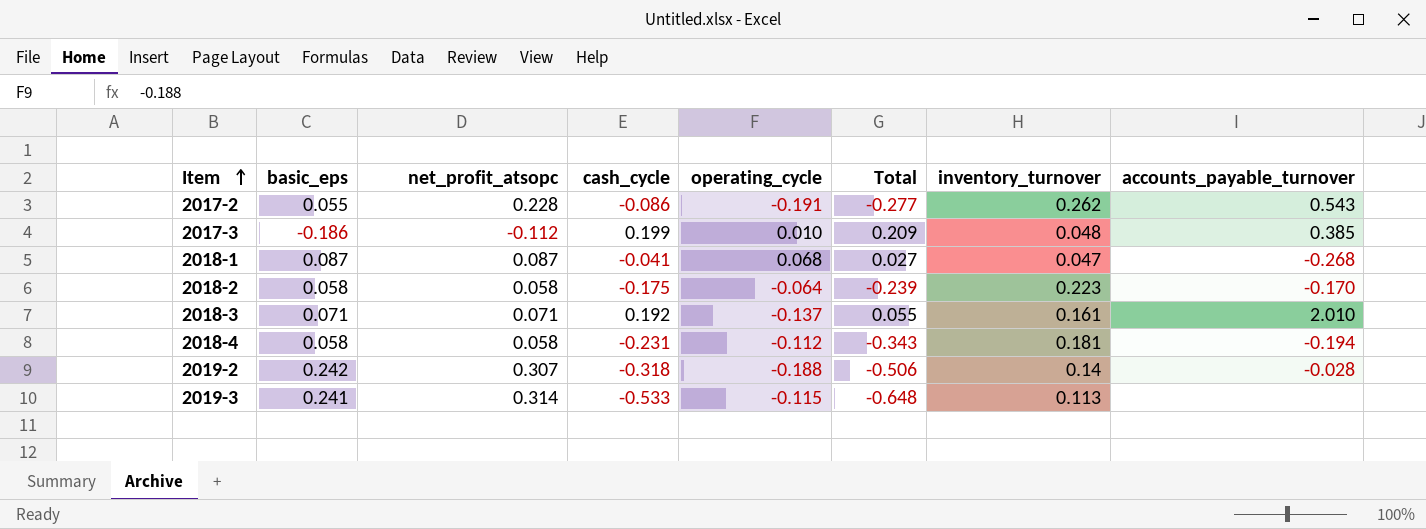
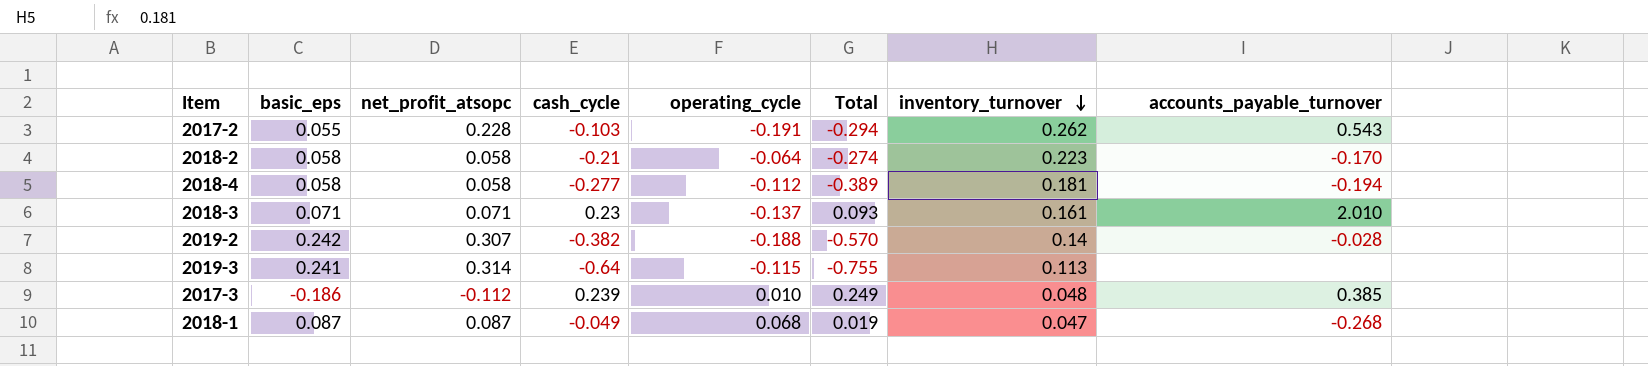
row order: Item ascending -> inventory_turnover descending
2017-2 | cash_cycle: -0.086 -> -0.103
2017-2 | Total: -0.277 -> -0.294
2018-2 | cash_cycle: -0.175 -> -0.21
2018-2 | Total: -0.239 -> -0.274
2018-4 | cash_cycle: -0.231 -> -0.277
2018-4 | Total: -0.343 -> -0.389
2018-3 | cash_cycle: 0.192 -> 0.23
2018-3 | Total: 0.055 -> 0.093
2019-2 | cash_cycle: -0.318 -> -0.382
2019-2 | Total: -0.506 -> -0.570
2019-3 | cash_cycle: -0.533 -> -0.64
2019-3 | Total: -0.648 -> -0.755
2017-3 | cash_cycle: 0.199 -> 0.239
2017-3 | Total: 0.209 -> 0.249
2018-1 | cash_cycle: -0.041 -> -0.049
2018-1 | Total: 0.027 -> 0.019

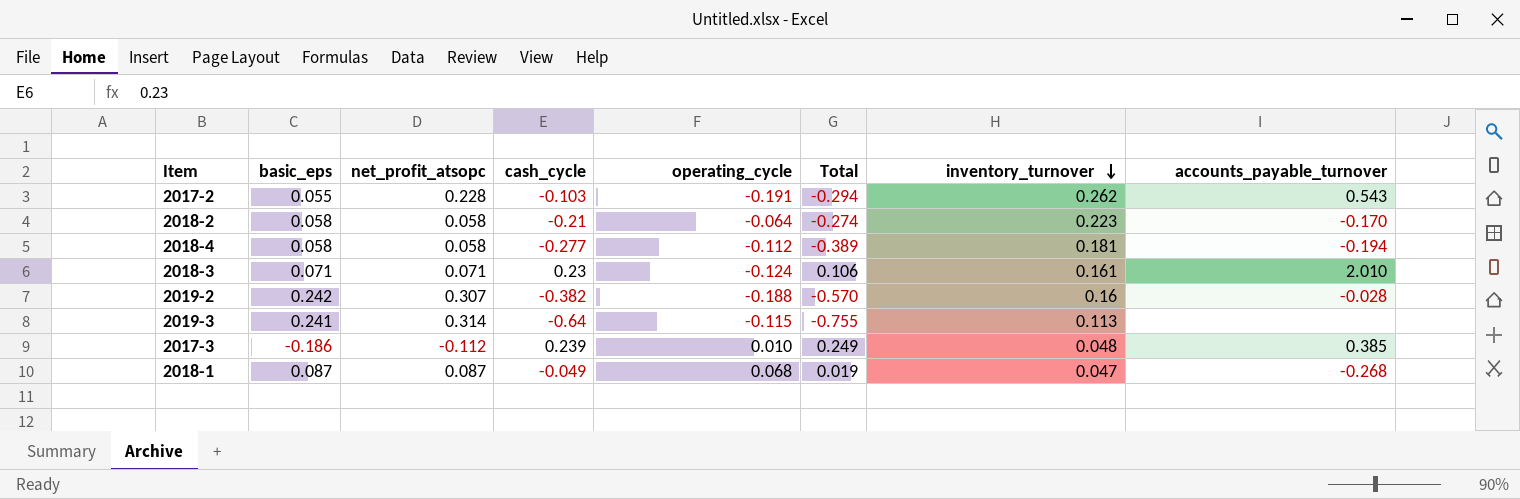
2018-3 | operating_cycle: -0.137 -> -0.124
2018-3 | Total: 0.093 -> 0.106
2019-2 | inventory_turnover: 0.14 -> 0.16

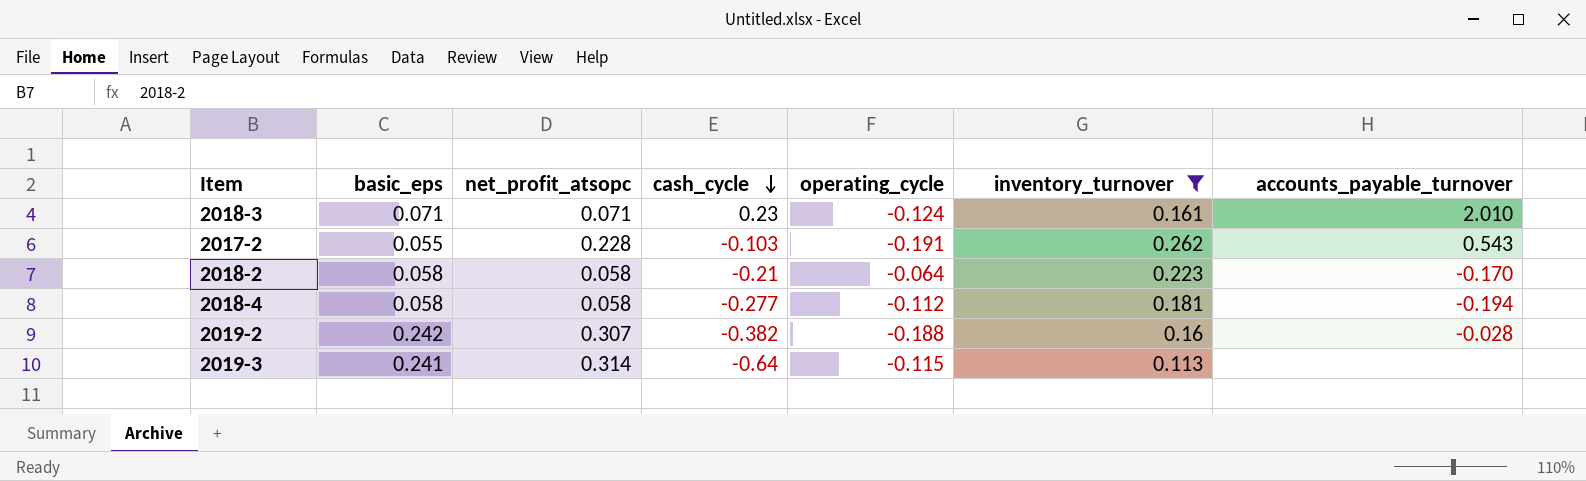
filter: none -> inventory_turnover >= 0.113
row order: inventory_turnover descending -> cash_cycle descending
column Total | formula: [cash_cycle] + [operating_cycle] -> none

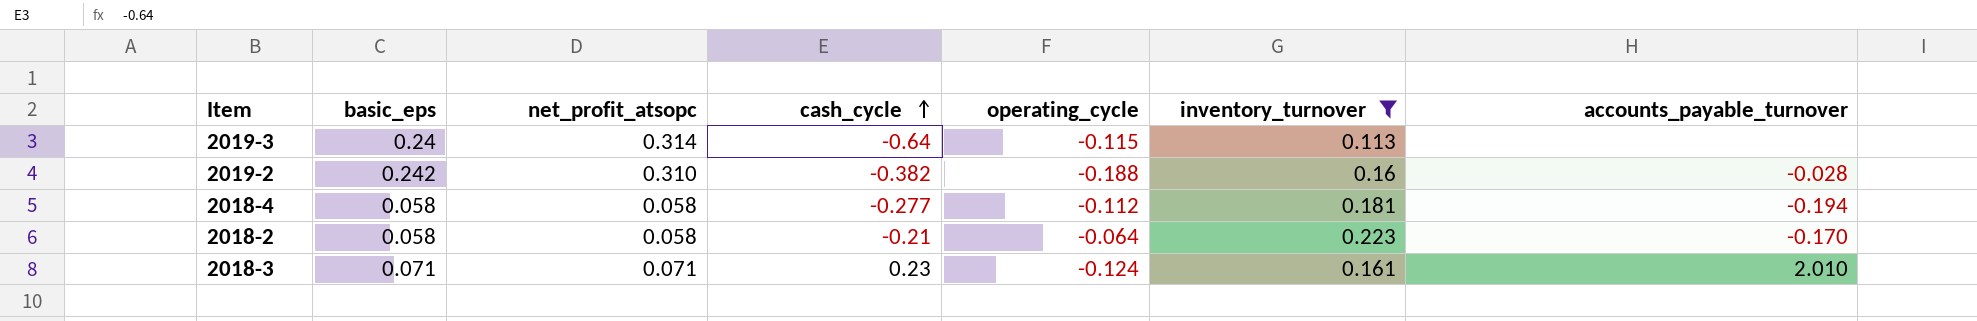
row order: cash_cycle descending -> cash_cycle ascending
row 2017-2: 0.055 | 0.228 | -0.103 | -0.191 | 0.262 | 0.543 -> none
2019-3 | basic_eps: 0.241 -> 0.24
2019-2 | net_profit_atsopc: 0.307 -> 0.310

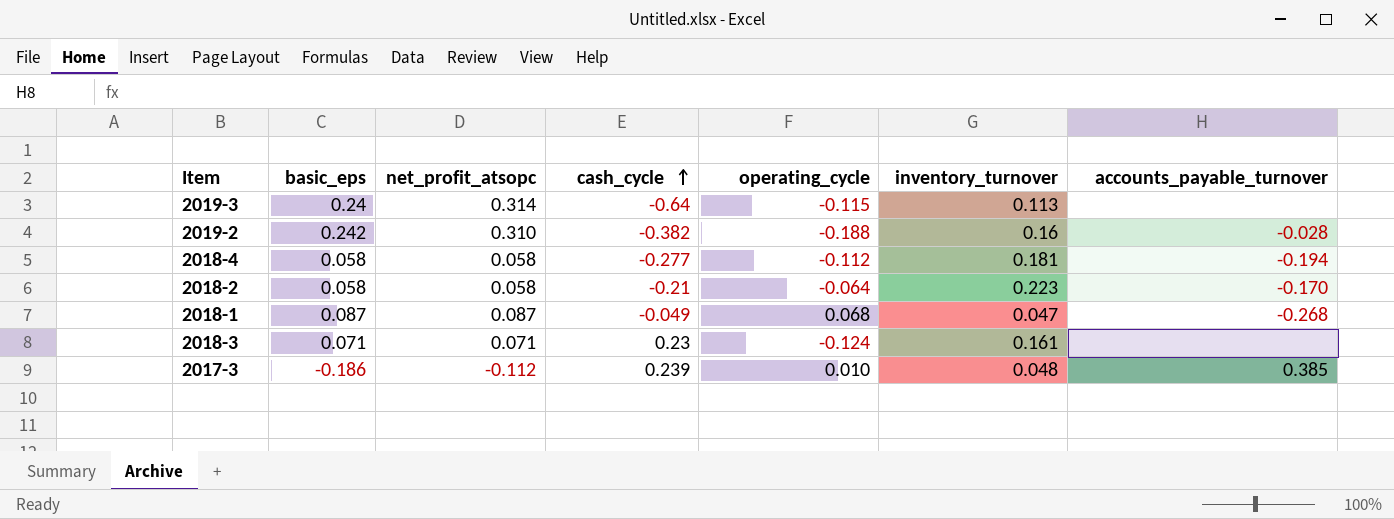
filter: inventory_turnover >= 0.113 -> none
2018-3 | accounts_payable_turnover: 2.010 -> none

